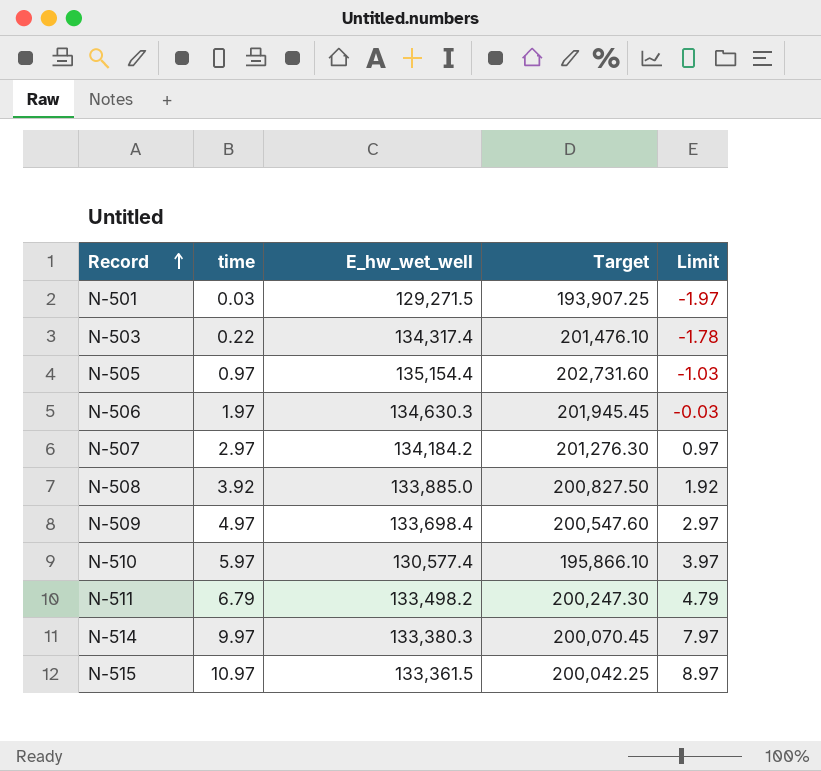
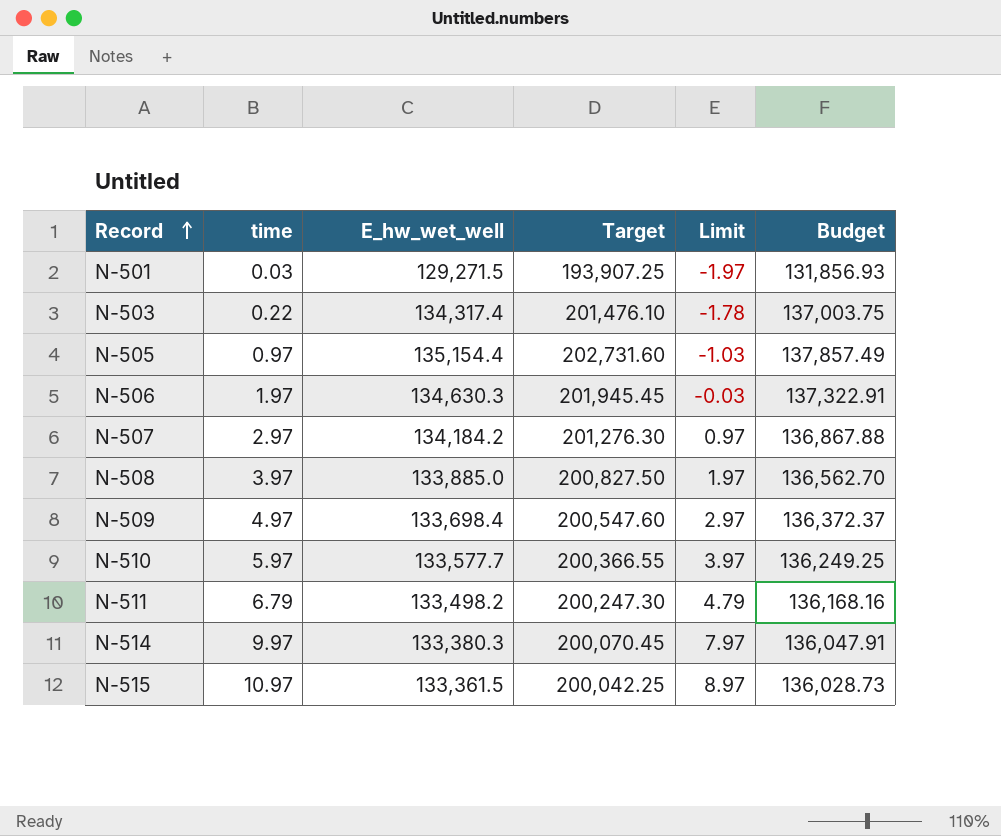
column Budget | formula: none -> [E_hw_wet_well] * 1.02
N-508 | time: 3.92 -> 3.97
N-508 | Limit: 1.92 -> 1.97
N-510 | E_hw_wet_well: 130,577.4 -> 133,577.7
N-510 | Target: 195,866.10 -> 200,366.55

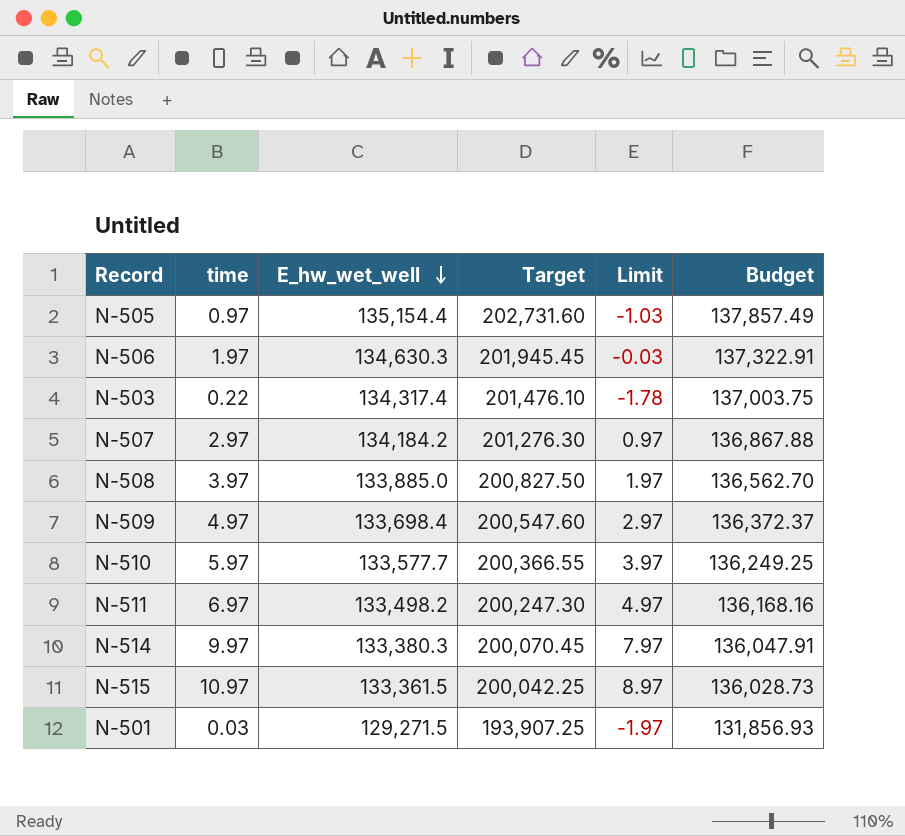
row order: Record ascending -> E_hw_wet_well descending
N-511 | time: 6.79 -> 6.97
N-511 | Limit: 4.79 -> 4.97

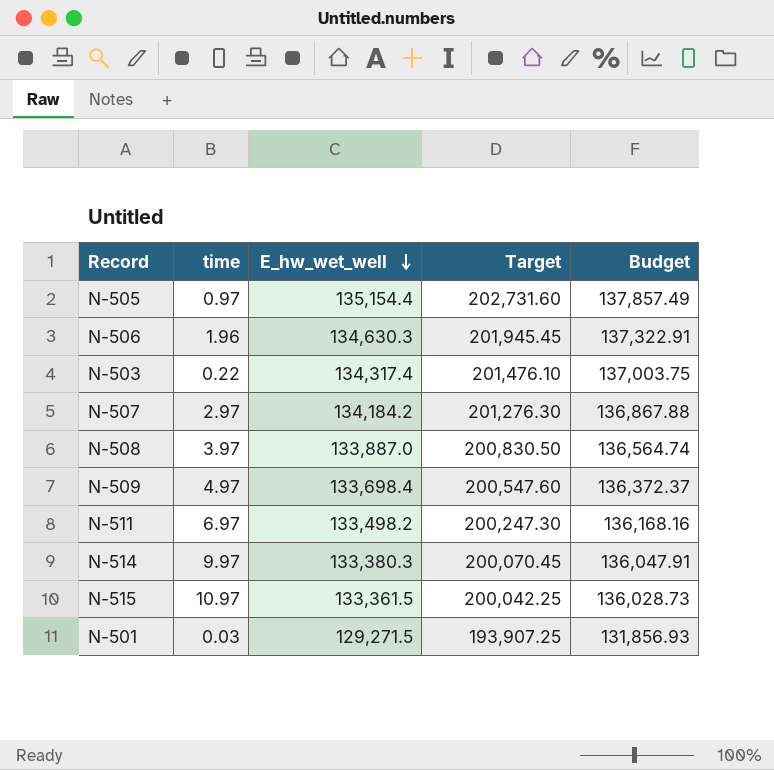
column Limit | formula: [time] - 2 -> none
row N-510: 5.97 | 133,577.7 | 200,366.55 | 3.97 | 136,249.25 -> none
N-506 | time: 1.97 -> 1.96
N-508 | E_hw_wet_well: 133,885.0 -> 133,887.0
N-508 | Target: 200,827.50 -> 200,830.50
N-508 | Budget: 136,562.70 -> 136,564.74

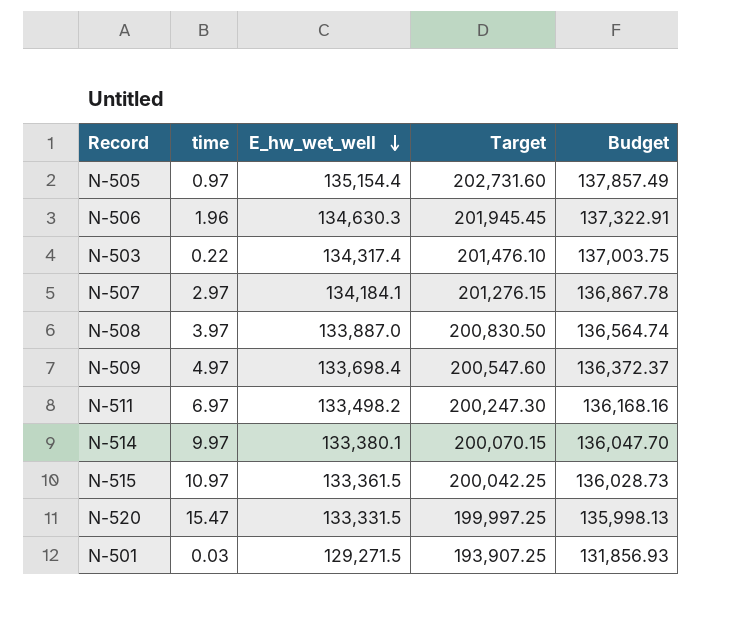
N-507 | E_hw_wet_well: 134,184.2 -> 134,184.1
N-507 | Target: 201,276.30 -> 201,276.15
N-507 | Budget: 136,867.88 -> 136,867.78
N-514 | E_hw_wet_well: 133,380.3 -> 133,380.1
N-514 | Target: 200,070.45 -> 200,070.15
N-514 | Budget: 136,047.91 -> 136,047.70
row N-520: none -> 15.47 | 133,331.5 | 199,997.25 | 135,998.13

